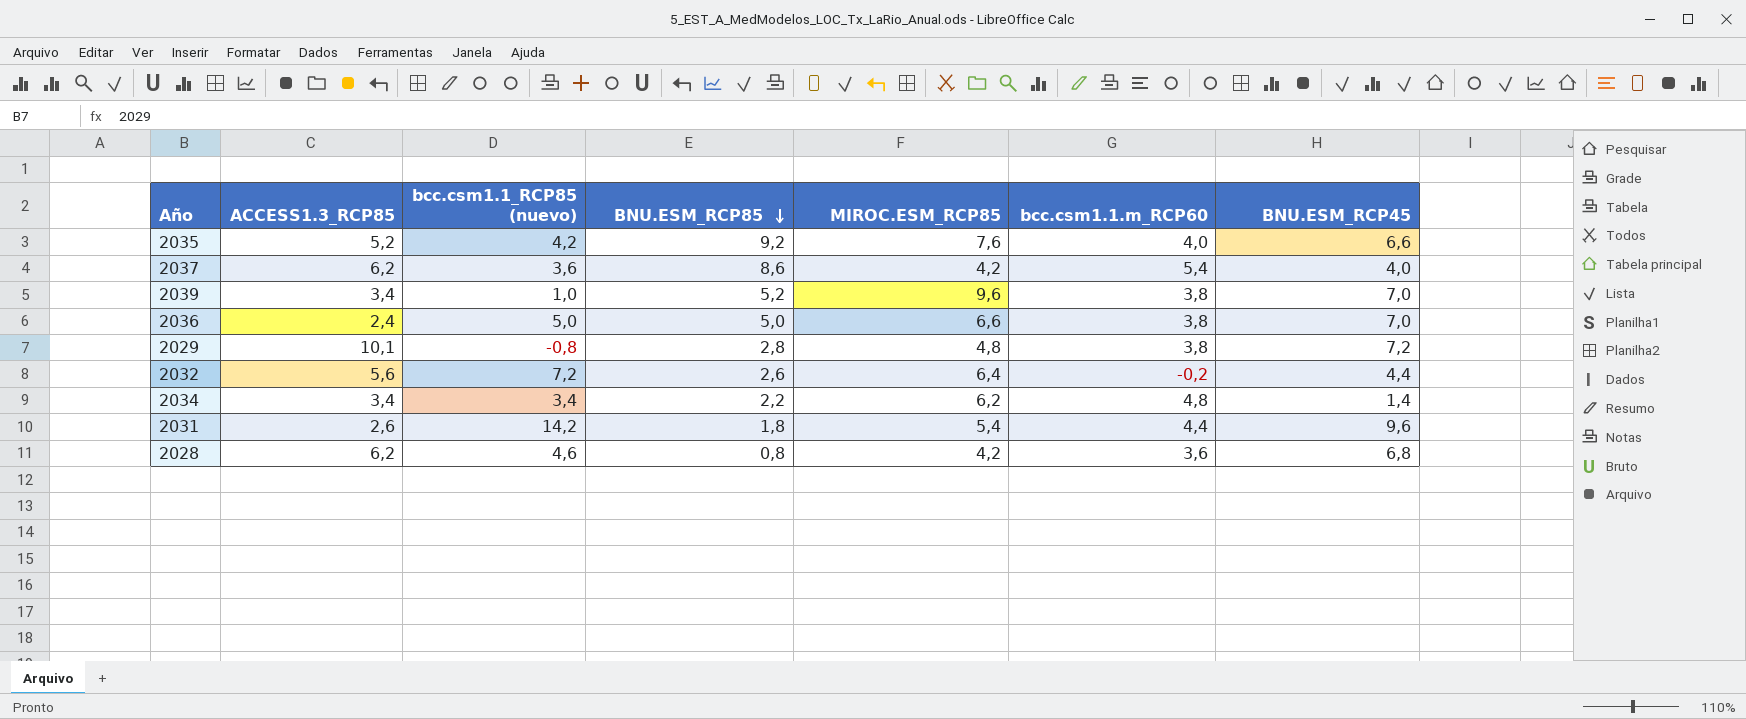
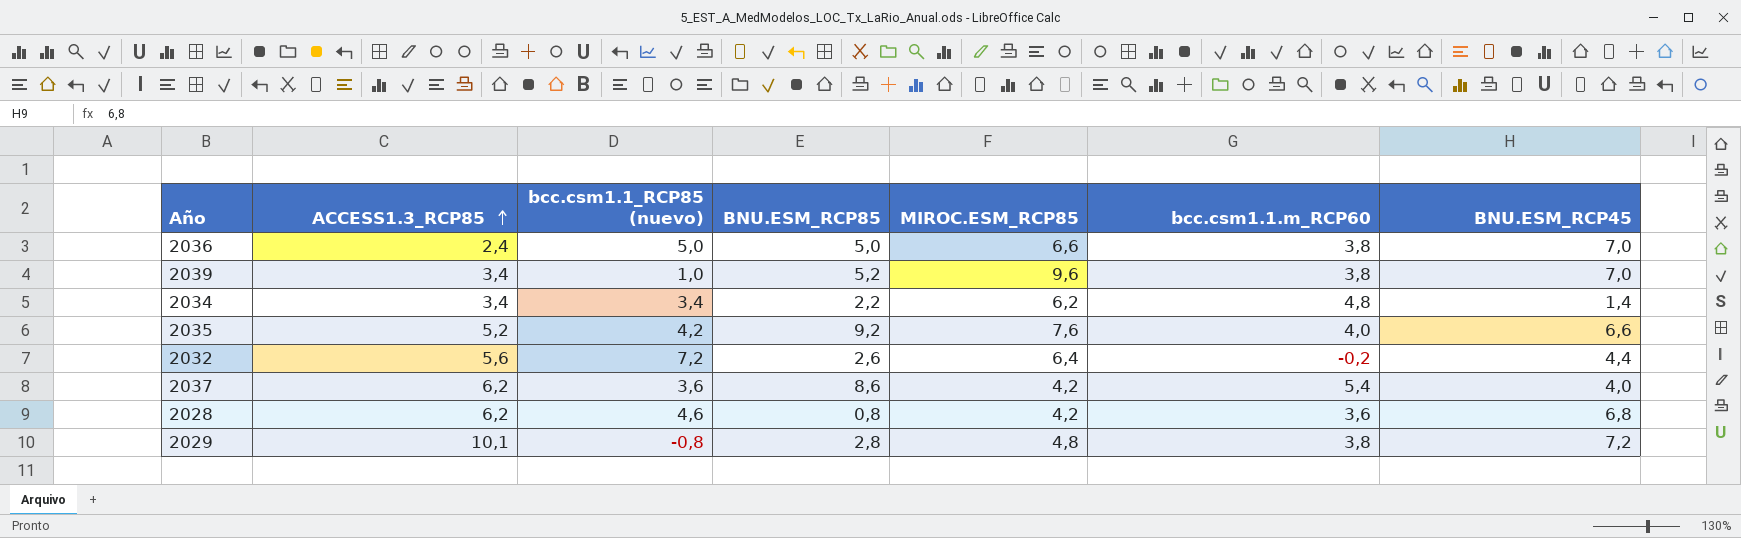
row order: BNU.ESM_RCP85 descending -> ACCESS1.3_RCP85 ascending
row 2031: 2,6 | 14,2 | 1,8 | 5,4 | 4,4 | 9,6 -> none

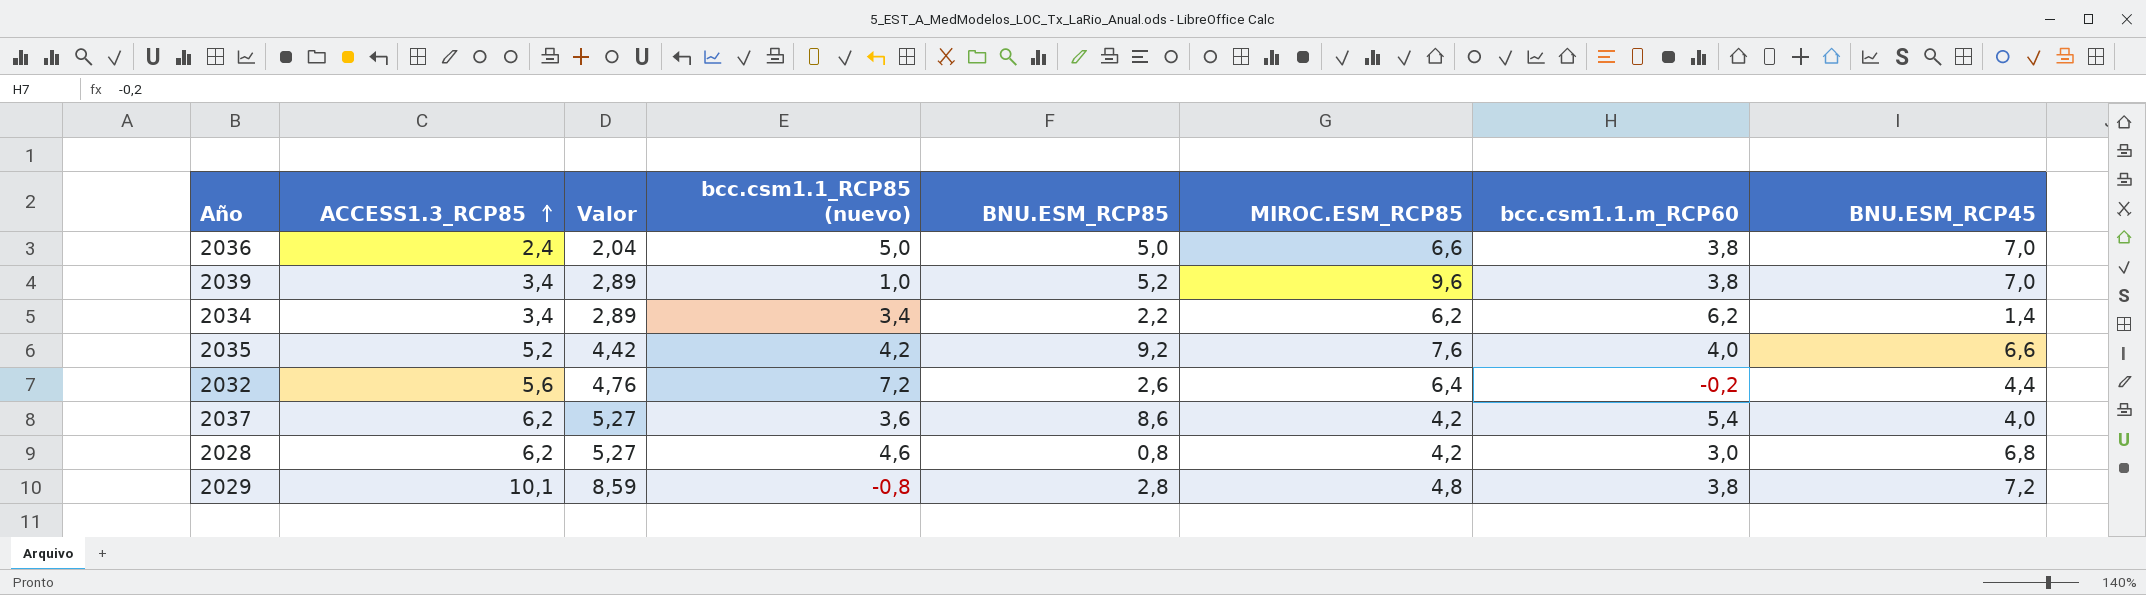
column Valor | formula: none -> [ACCESS1.3_RCP85] * 0,85
2034 | bcc.csm1.1.m_RCP60: 4,8 -> 6,2
2028 | bcc.csm1.1.m_RCP60: 3,6 -> 3,0

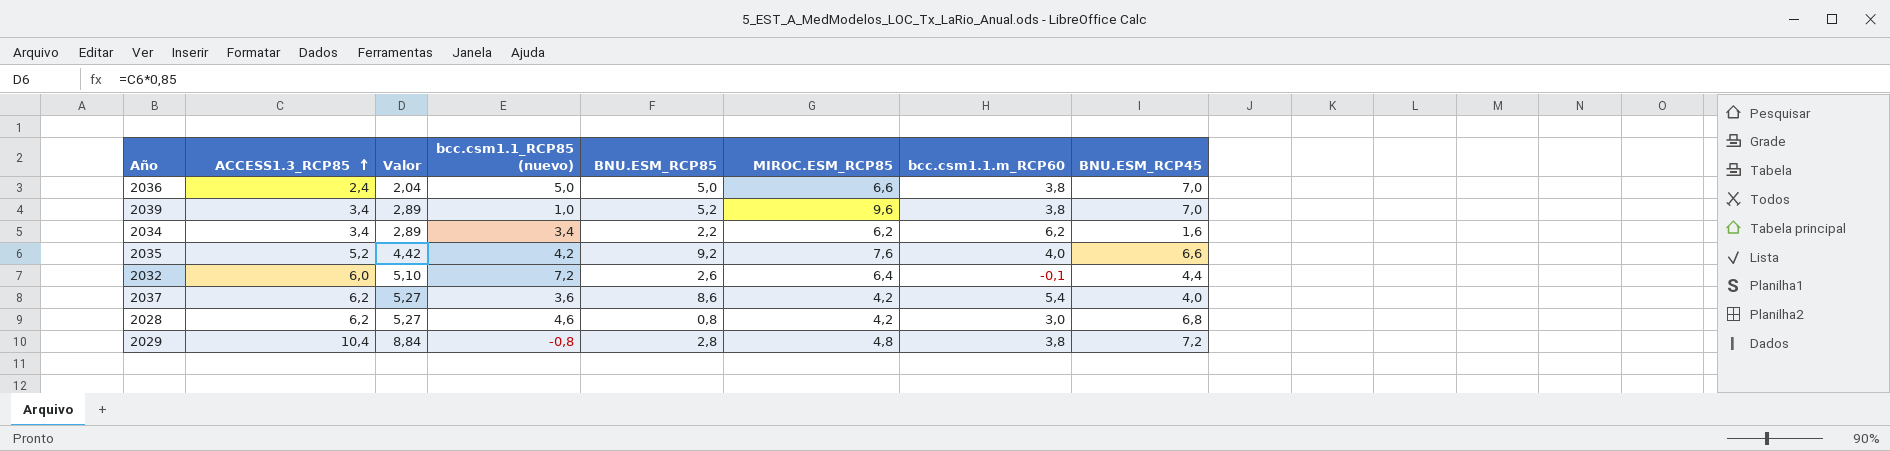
2034 | BNU.ESM_RCP45: 1,4 -> 1,6
2032 | ACCESS1.3_RCP85: 5,6 -> 6,0
2032 | Valor: 4,76 -> 5,10
2032 | bcc.csm1.1.m_RCP60: -0,2 -> -0,1
2029 | ACCESS1.3_RCP85: 10,1 -> 10,4
2029 | Valor: 8,59 -> 8,84

